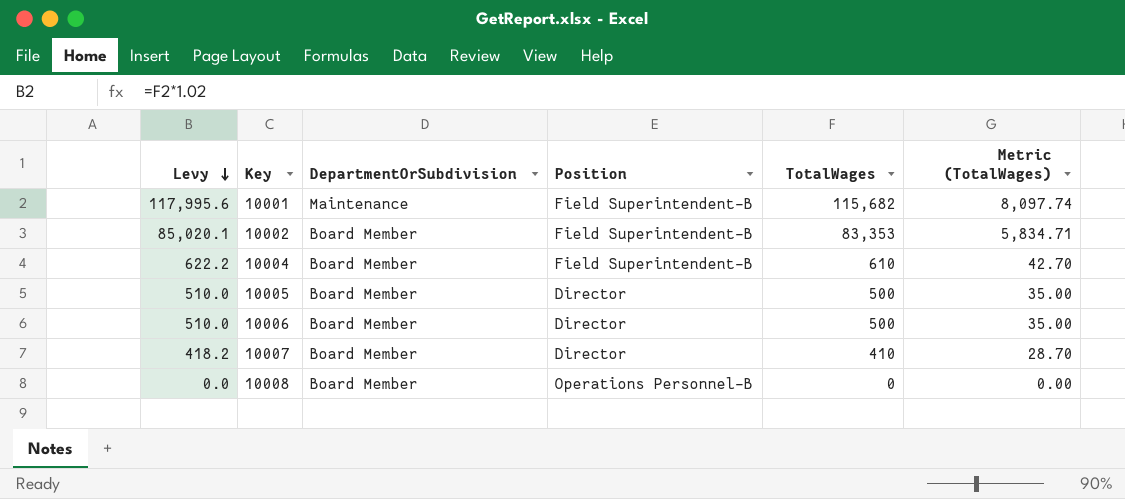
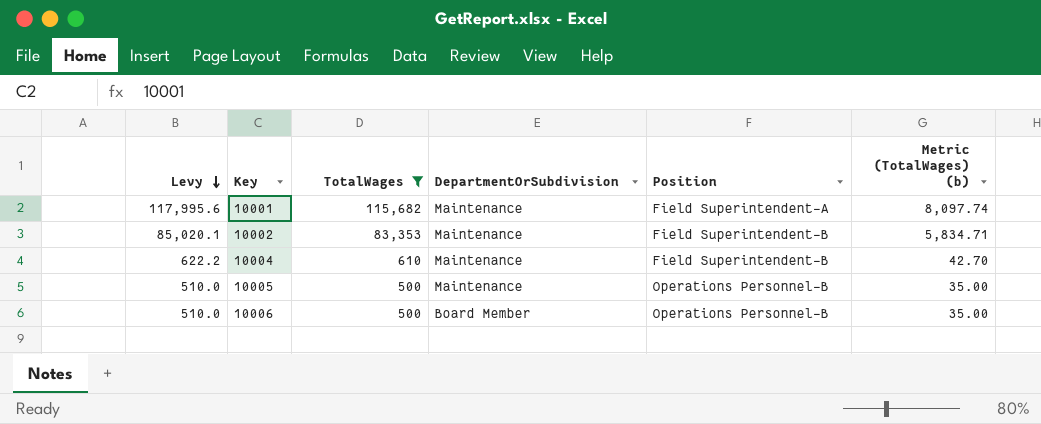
filter: none -> TotalWages >= 500
column TotalWages | position: 5 -> 3
column name: Metric (TotalWages) -> Metric (TotalWages) (b)
10001 | Position: Field Superintendent-B -> Field Superintendent-A
10002 | DepartmentOrSubdivision: Board Member -> Maintenance
10004 | DepartmentOrSubdivision: Board Member -> Maintenance
10005 | DepartmentOrSubdivision: Board Member -> Maintenance
10005 | Position: Director -> Operations Personnel-B
10006 | Position: Director -> Operations Personnel-B

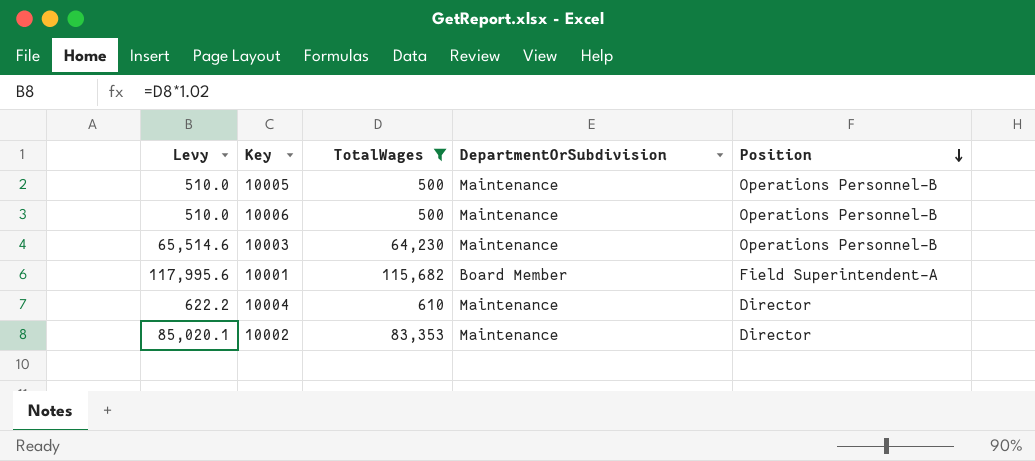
row order: Levy descending -> Position descending
column Metric (TotalWages) (b) | formula: [TotalWages] * 0.07 -> none
10006 | DepartmentOrSubdivision: Board Member -> Maintenance
row 10003: none -> 65,514.6 | 64,230 | Maintenance | Operations Personnel-B
10001 | DepartmentOrSubdivision: Maintenance -> Board Member
10004 | Position: Field Superintendent-B -> Director
10002 | Position: Field Superintendent-B -> Director

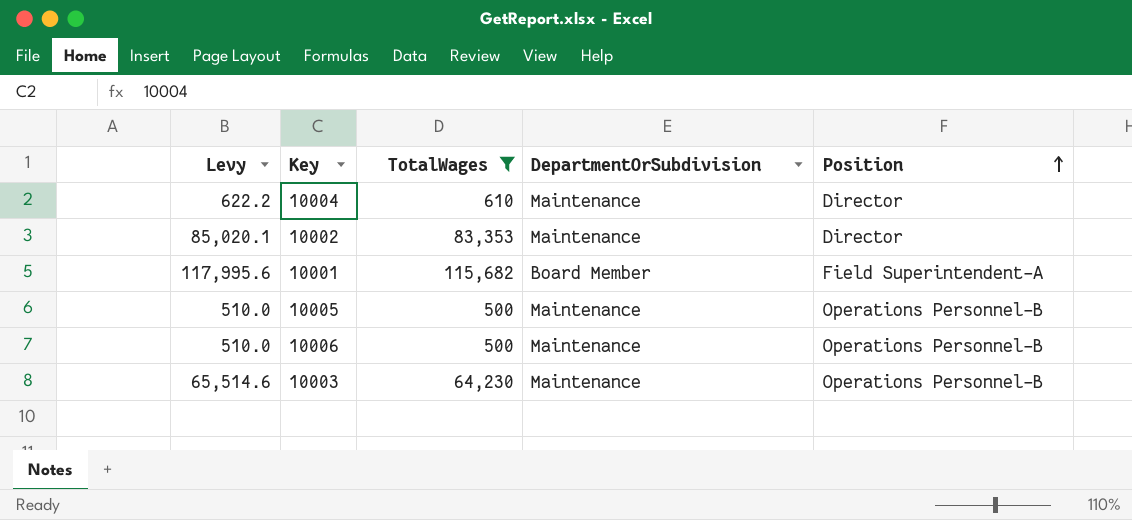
row order: Position descending -> Position ascending

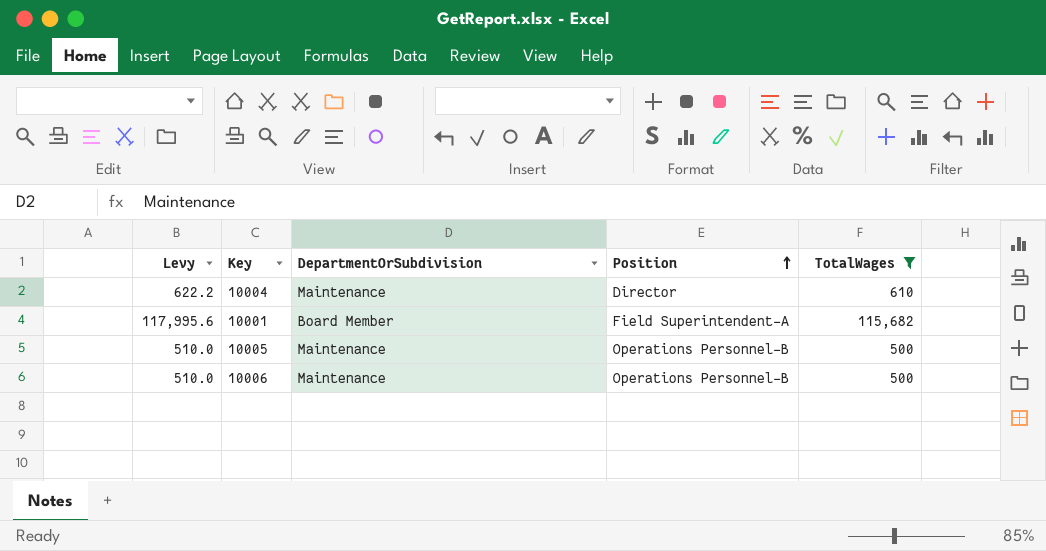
column TotalWages | position: 3 -> 5
row 10002: 85,020.1 | 83,353 | Maintenance | Director -> none
row 10003: 65,514.6 | 64,230 | Maintenance | Operations Personnel-B -> none

